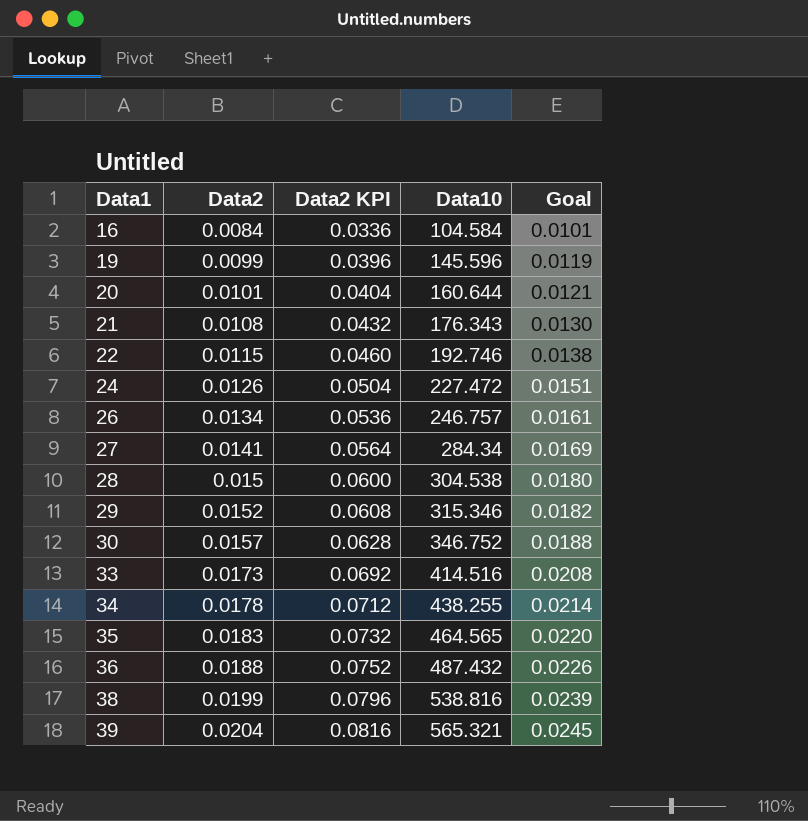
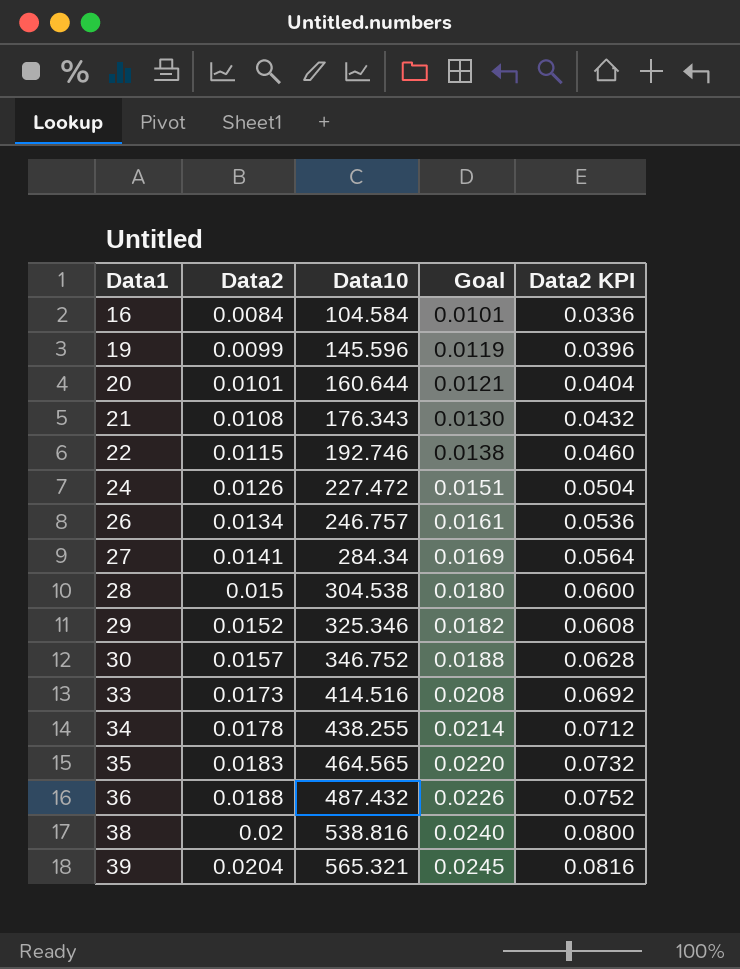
column Data2 KPI | position: 3 -> 5
29 | Data10: 315.346 -> 325.346
38 | Data2: 0.0199 -> 0.02
38 | Goal: 0.0239 -> 0.0240
38 | Data2 KPI: 0.0796 -> 0.0800

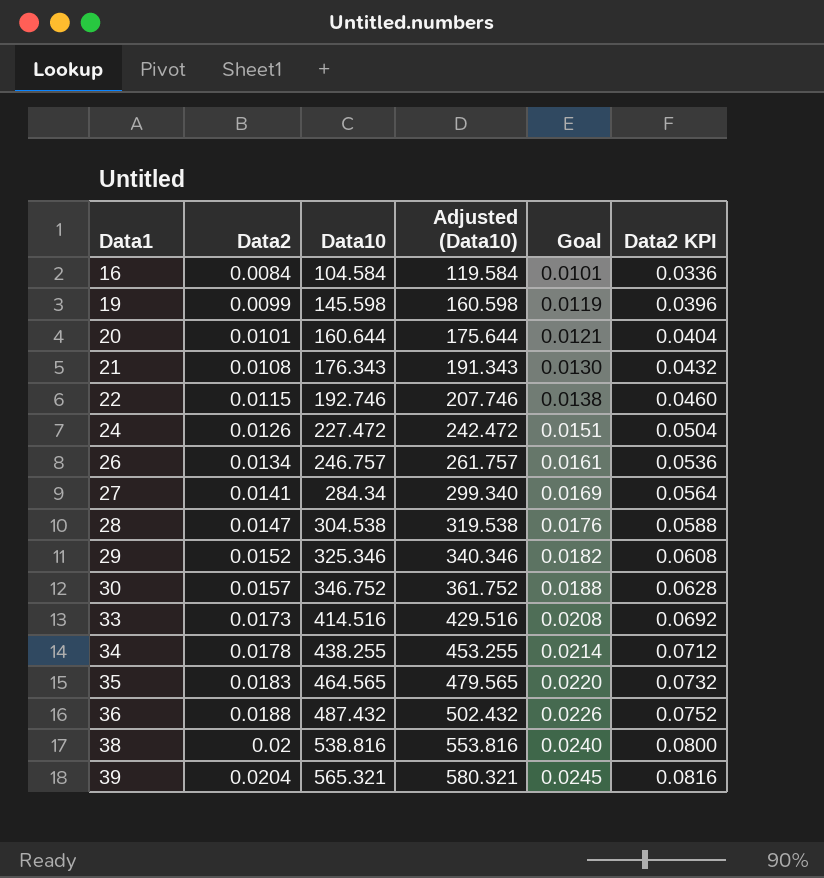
column Adjusted (Data10) | formula: none -> [Data10] + 15
19 | Data10: 145.596 -> 145.598
28 | Data2: 0.015 -> 0.0147
28 | Goal: 0.0180 -> 0.0176
28 | Data2 KPI: 0.0600 -> 0.0588

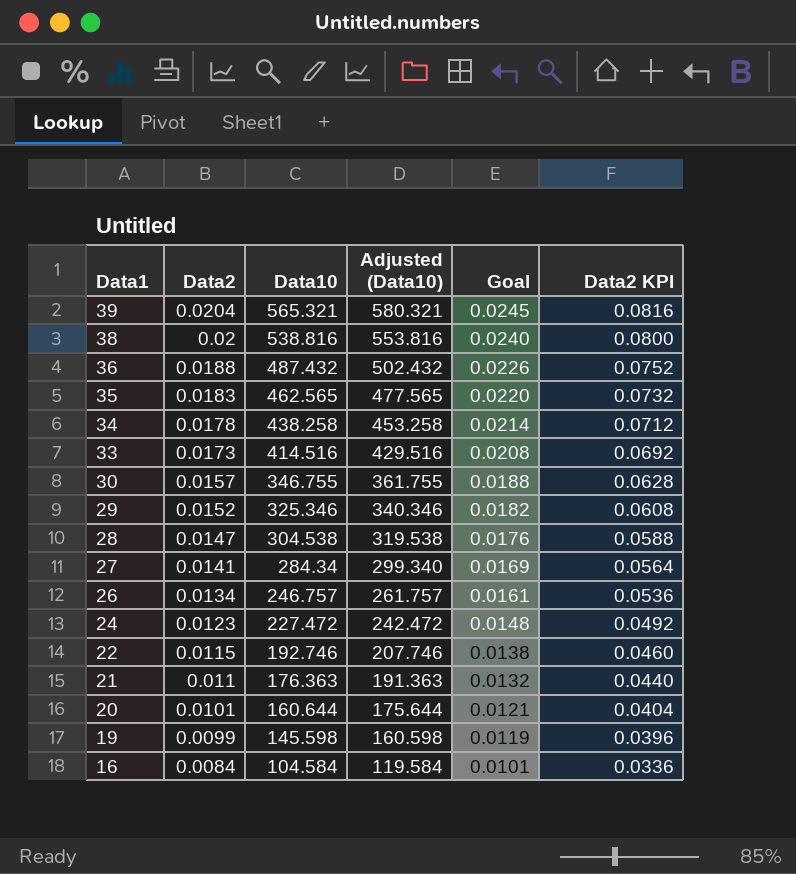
row order: Data1 ascending -> Data1 descending
35 | Data10: 464.565 -> 462.565
35 | Adjusted (Data10): 479.565 -> 477.565
34 | Data10: 438.255 -> 438.258
34 | Adjusted (Data10): 453.255 -> 453.258
30 | Data10: 346.752 -> 346.755
30 | Adjusted (Data10): 361.752 -> 361.755
24 | Data2: 0.0126 -> 0.0123
24 | Goal: 0.0151 -> 0.0148
24 | Data2 KPI: 0.0504 -> 0.0492
21 | Data2: 0.0108 -> 0.011
21 | Data10: 176.343 -> 176.363
21 | Adjusted (Data10): 191.343 -> 191.363
21 | Goal: 0.0130 -> 0.0132
21 | Data2 KPI: 0.0432 -> 0.0440

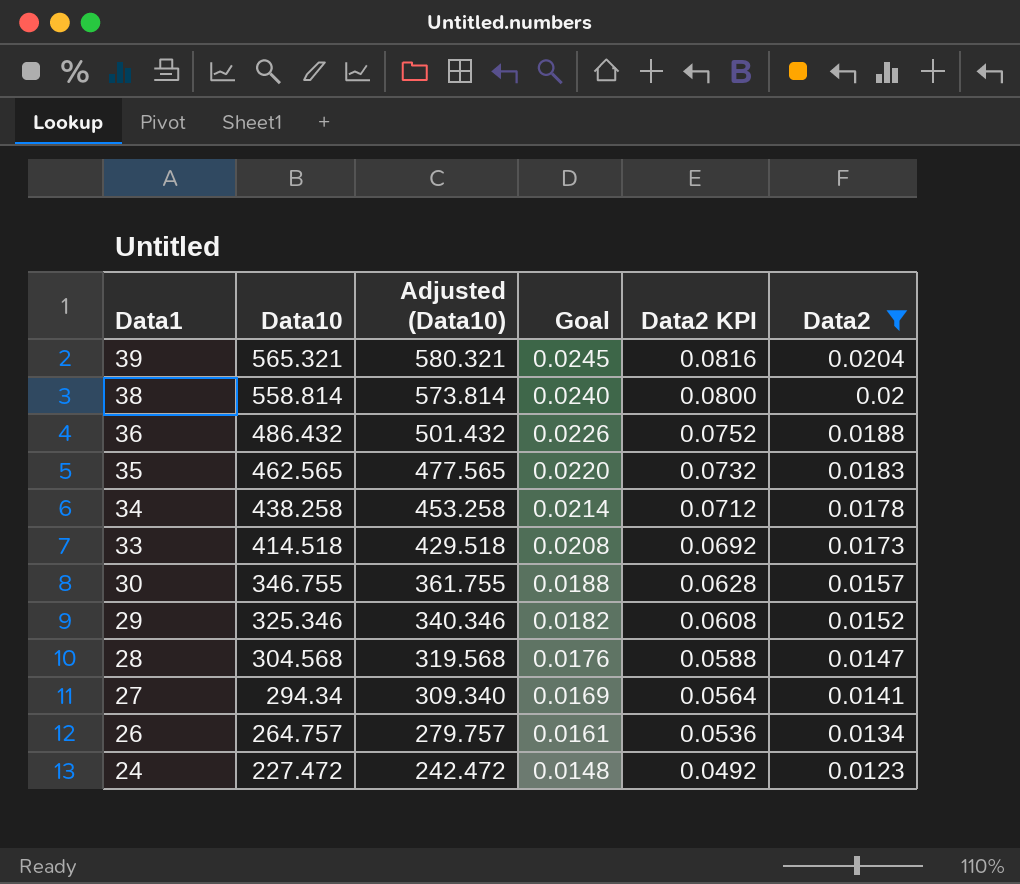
filter: none -> Data2 >= 0.0123
column Data2 | position: 2 -> 6
38 | Data10: 538.816 -> 558.814
38 | Adjusted (Data10): 553.816 -> 573.814
36 | Data10: 487.432 -> 486.432
36 | Adjusted (Data10): 502.432 -> 501.432
33 | Data10: 414.516 -> 414.518
33 | Adjusted (Data10): 429.516 -> 429.518
28 | Data10: 304.538 -> 304.568
28 | Adjusted (Data10): 319.538 -> 319.568
27 | Data10: 284.34 -> 294.34
27 | Adjusted (Data10): 299.340 -> 309.340
26 | Data10: 246.757 -> 264.757
26 | Adjusted (Data10): 261.757 -> 279.757

